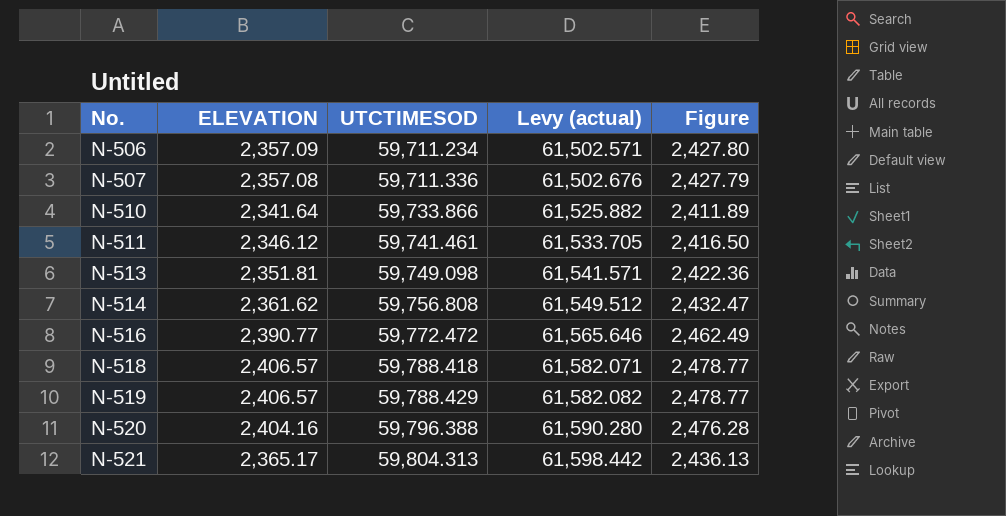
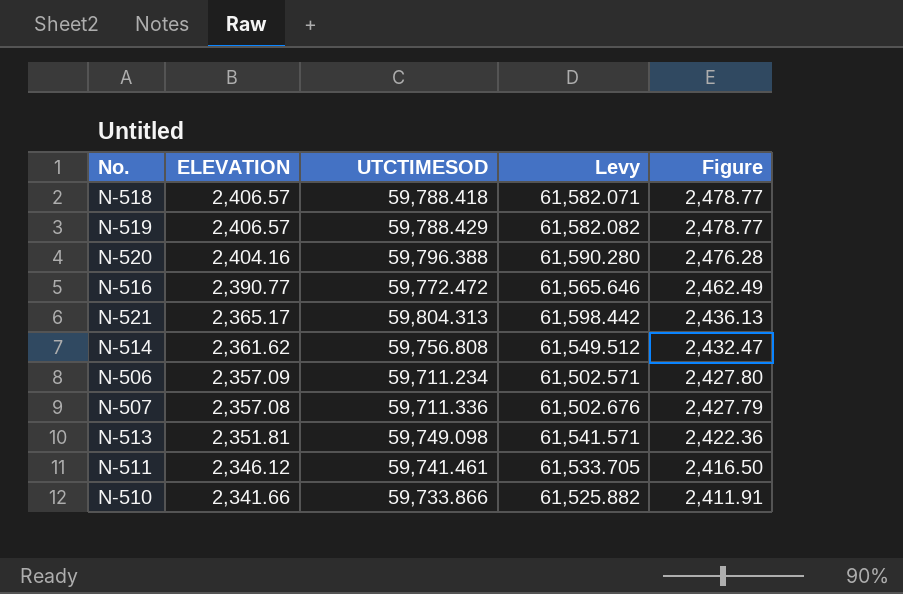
row order: No. ascending -> ELEVATION descending
column name: Levy (actual) -> Levy
N-510 | ELEVATION: 2,341.64 -> 2,341.66
N-510 | Figure: 2,411.89 -> 2,411.91

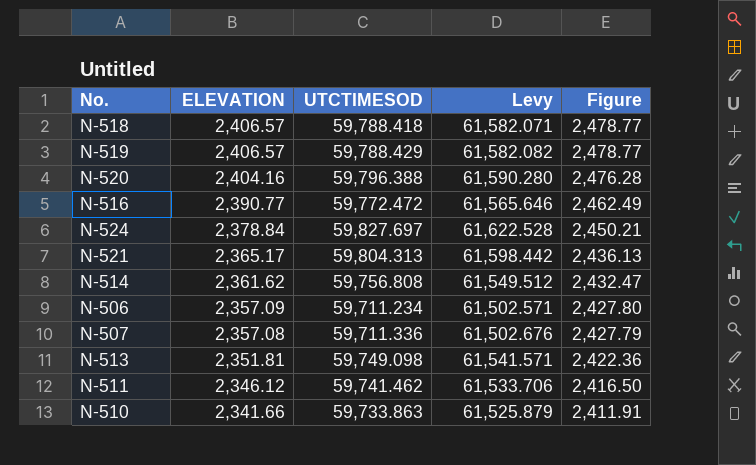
row N-524: none -> 2,378.84 | 59,827.697 | 61,622.528 | 2,450.21
N-511 | UTCTIMESOD: 59,741.461 -> 59,741.462
N-511 | Levy: 61,533.705 -> 61,533.706
N-510 | UTCTIMESOD: 59,733.866 -> 59,733.863
N-510 | Levy: 61,525.882 -> 61,525.879

